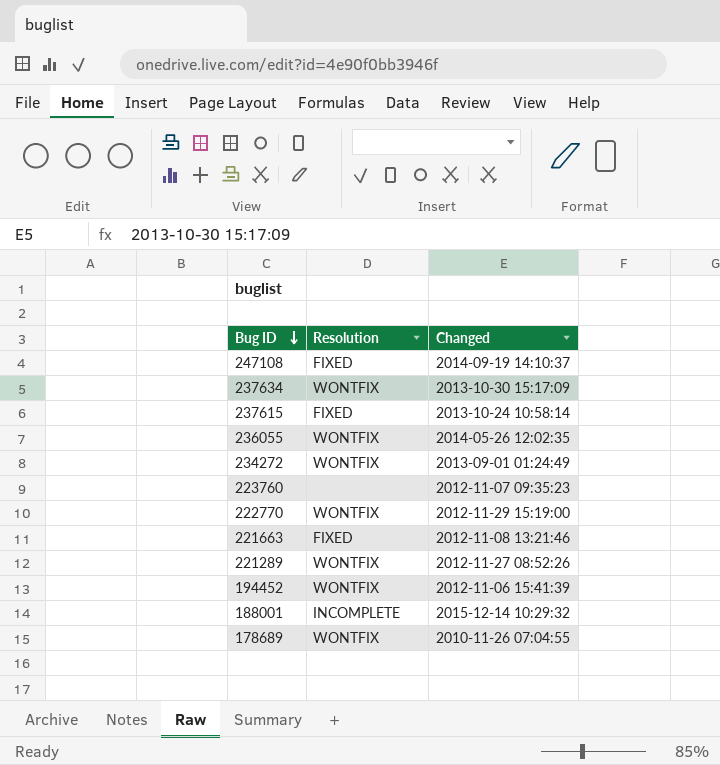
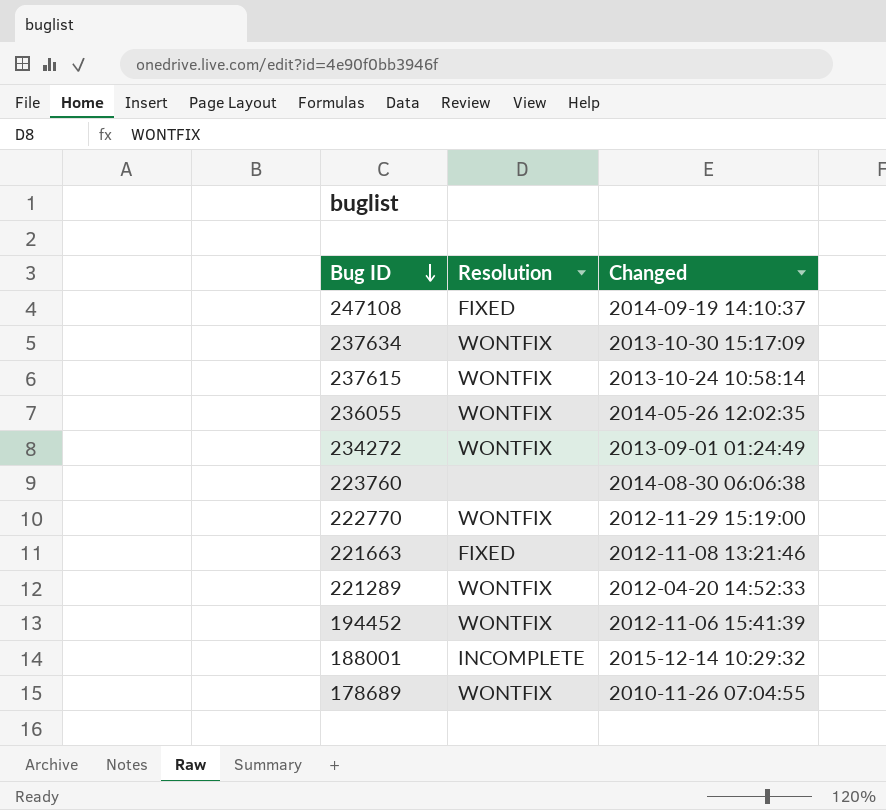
237615 | Resolution: FIXED -> WONTFIX
223760 | Changed: 2012-11-07 09:35:23 -> 2014-08-30 06:06:38
221289 | Changed: 2012-11-27 08:52:26 -> 2012-04-20 14:52:33

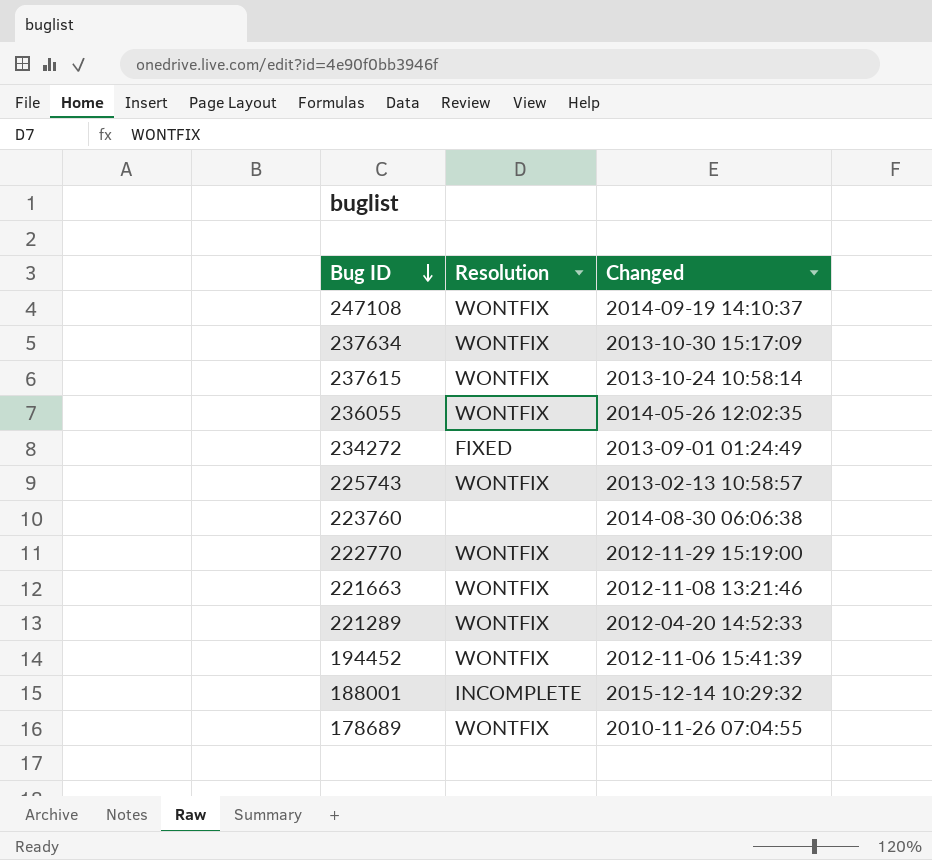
247108 | Resolution: FIXED -> WONTFIX
234272 | Resolution: WONTFIX -> FIXED
row 225743: none -> WONTFIX | 2013-02-13 10:58:57
221663 | Resolution: FIXED -> WONTFIX

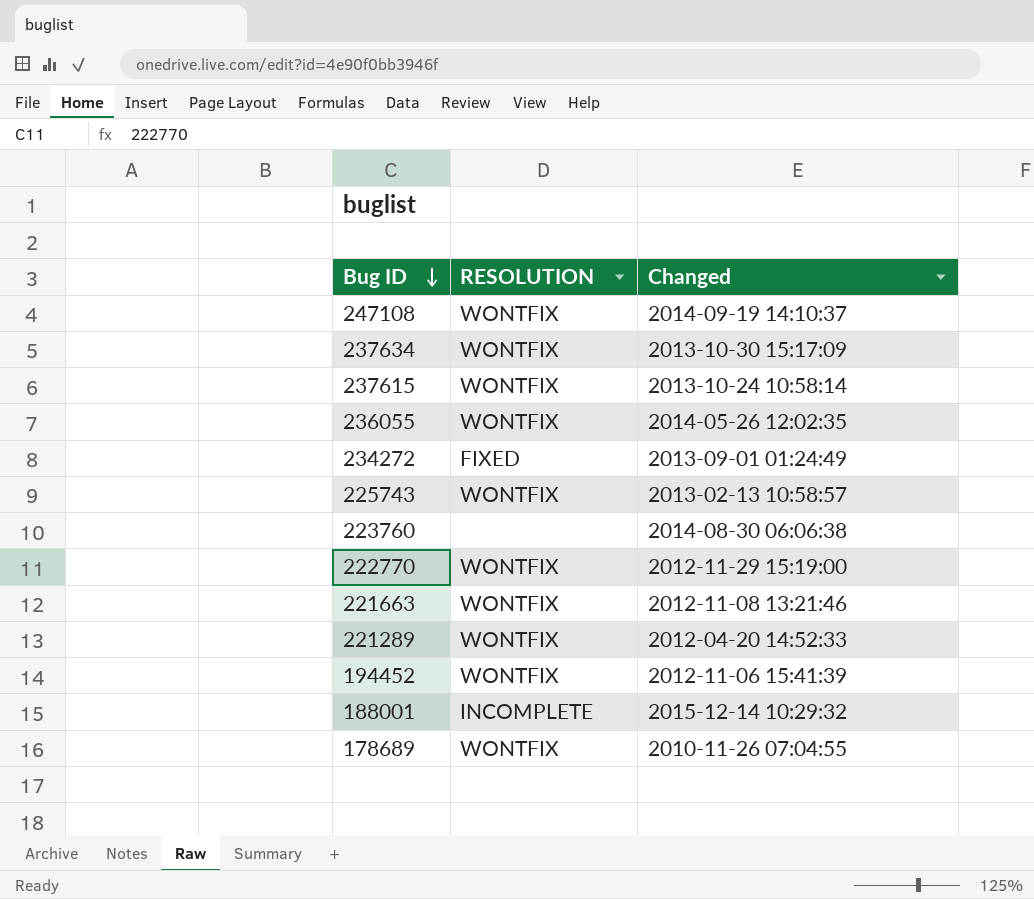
column name: Resolution -> RESOLUTION

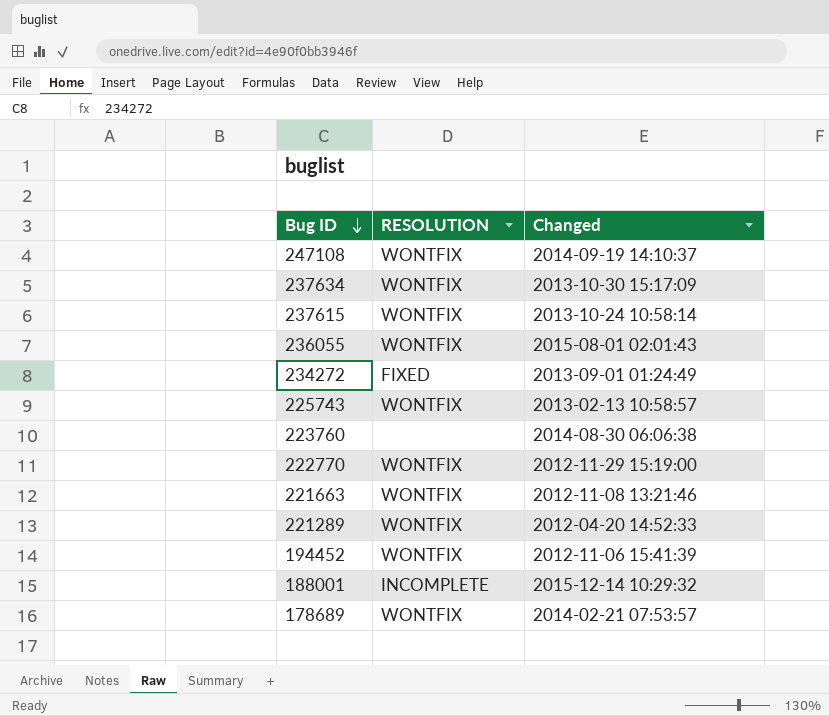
236055 | Changed: 2014-05-26 12:02:35 -> 2015-08-01 02:01:43
178689 | Changed: 2010-11-26 07:04:55 -> 2014-02-21 07:53:57

